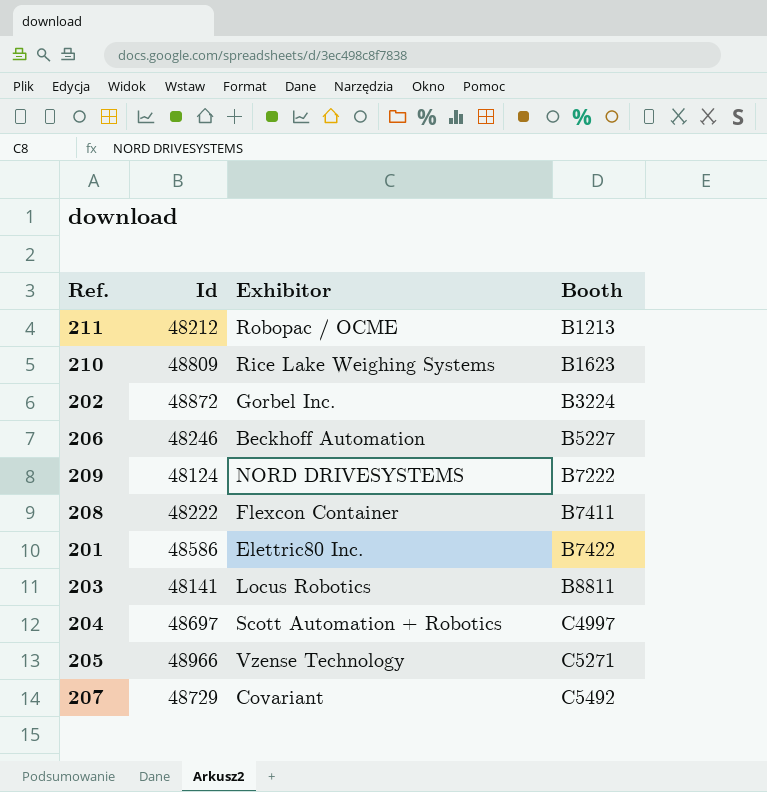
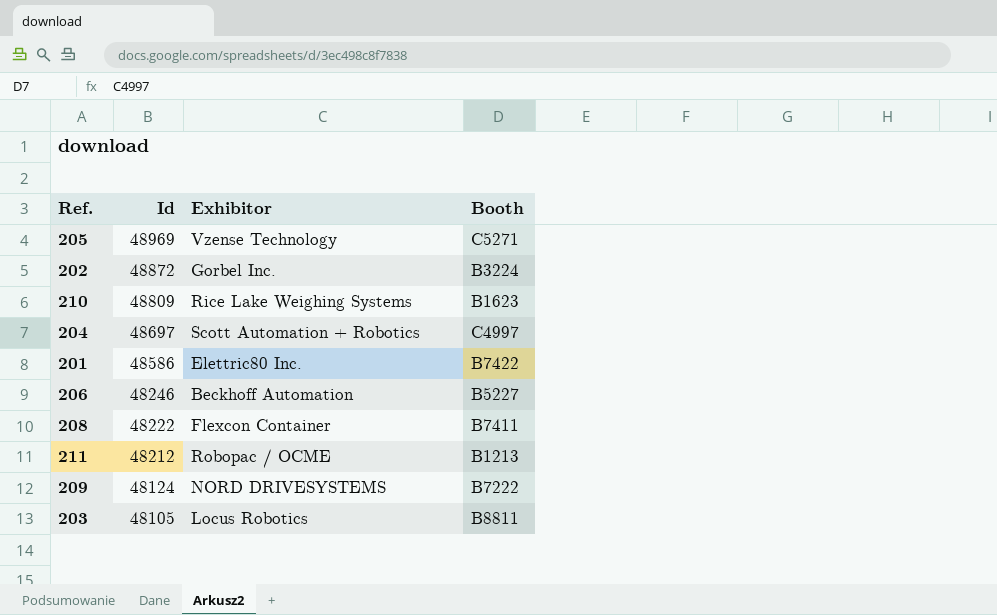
row order: Booth ascending -> Id descending
row 207: 48729 | Covariant | C5492 -> none
205 | Id: 48966 -> 48969
203 | Id: 48141 -> 48105

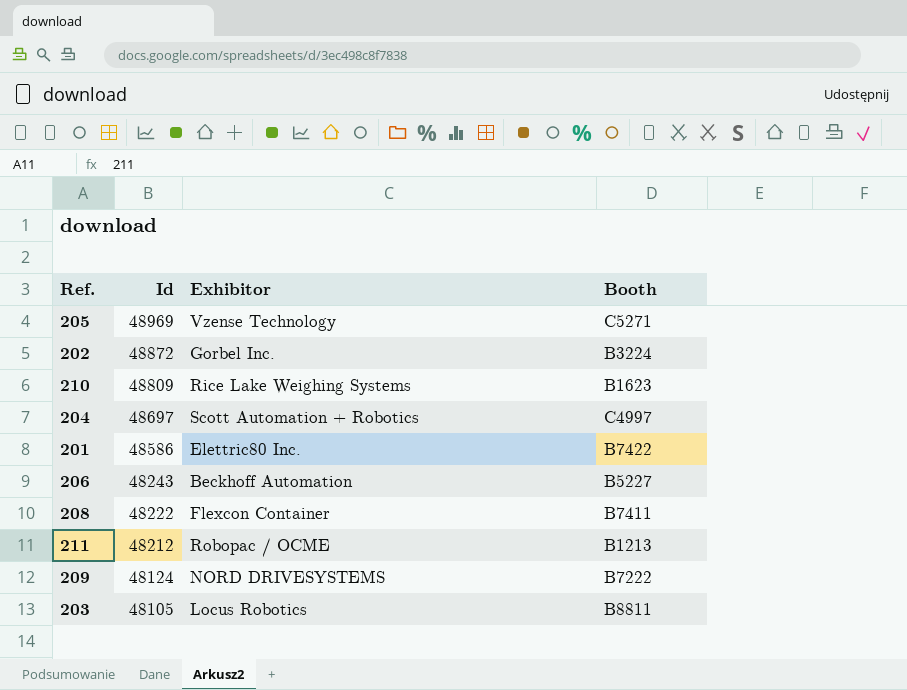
206 | Id: 48246 -> 48243

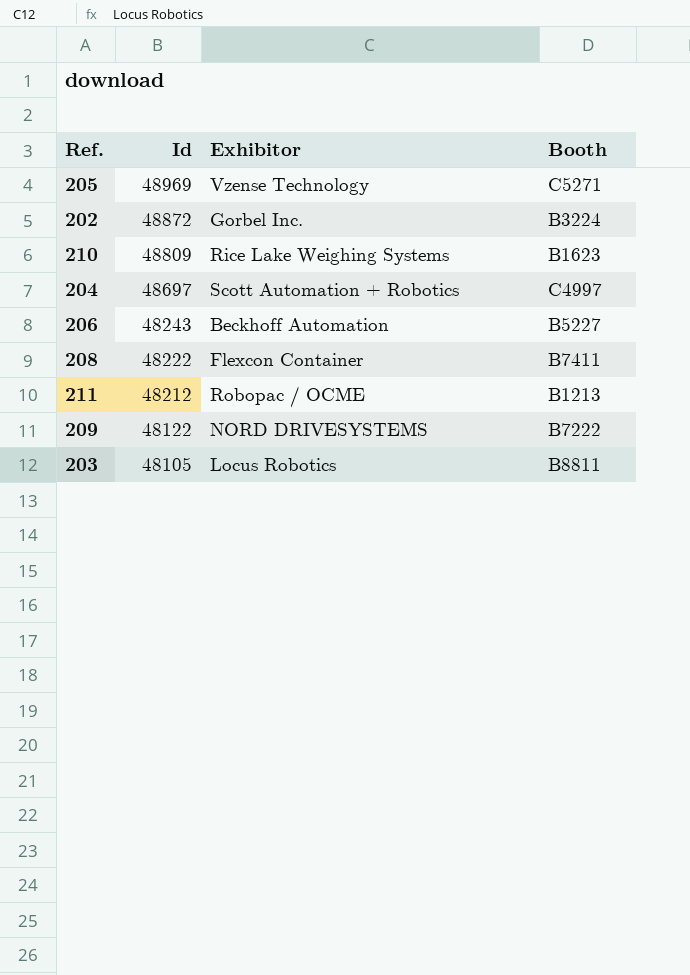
row 201: 48586 | Elettric80 Inc. | B7422 -> none
209 | Id: 48124 -> 48122

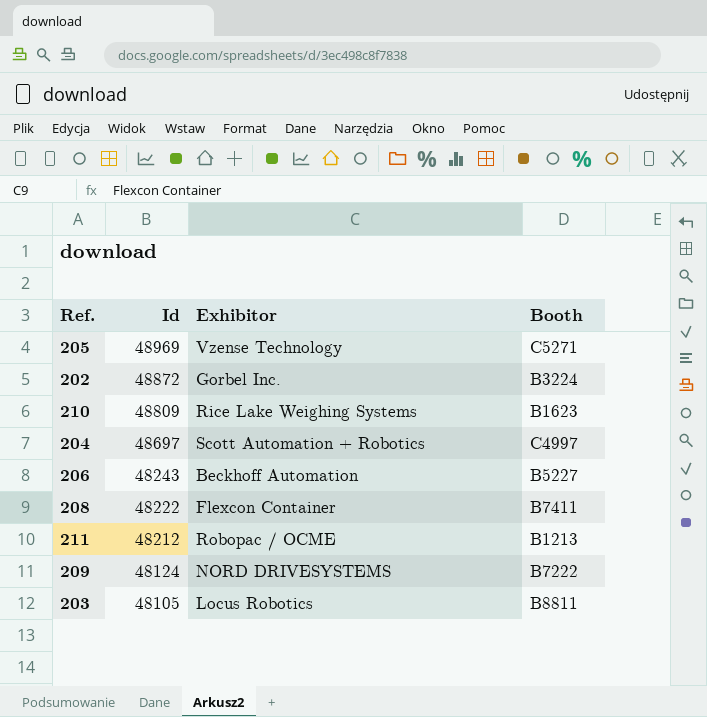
209 | Id: 48122 -> 48124

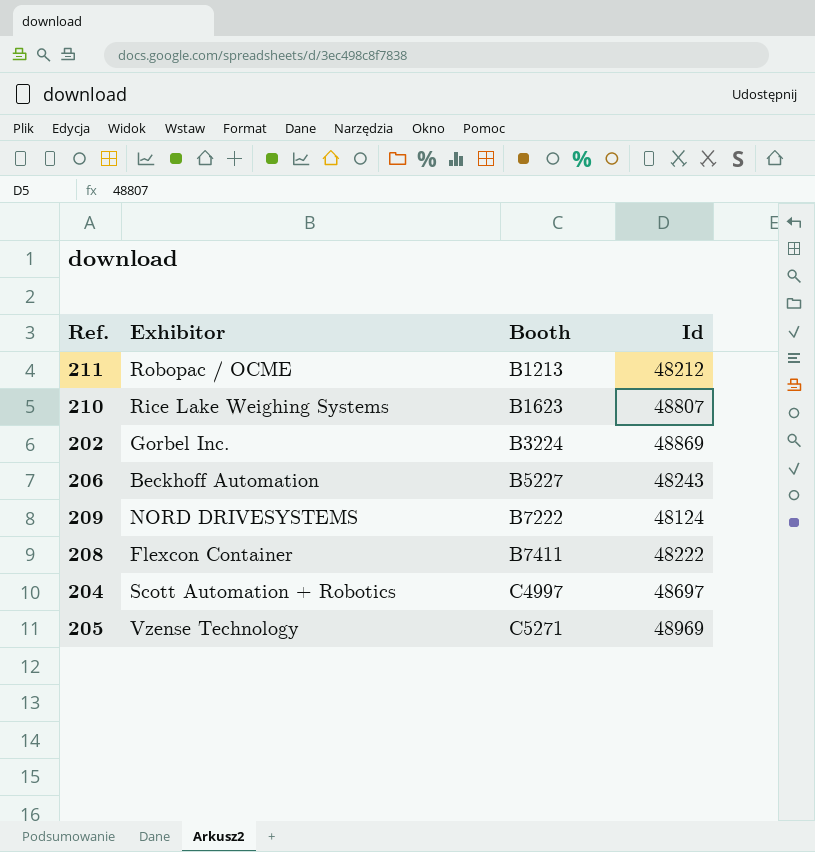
row order: Id descending -> Booth ascending
column Id | position: 2 -> 4
row 203: 48105 | Locus Robotics | B8811 -> none
210 | Id: 48809 -> 48807
202 | Id: 48872 -> 48869

